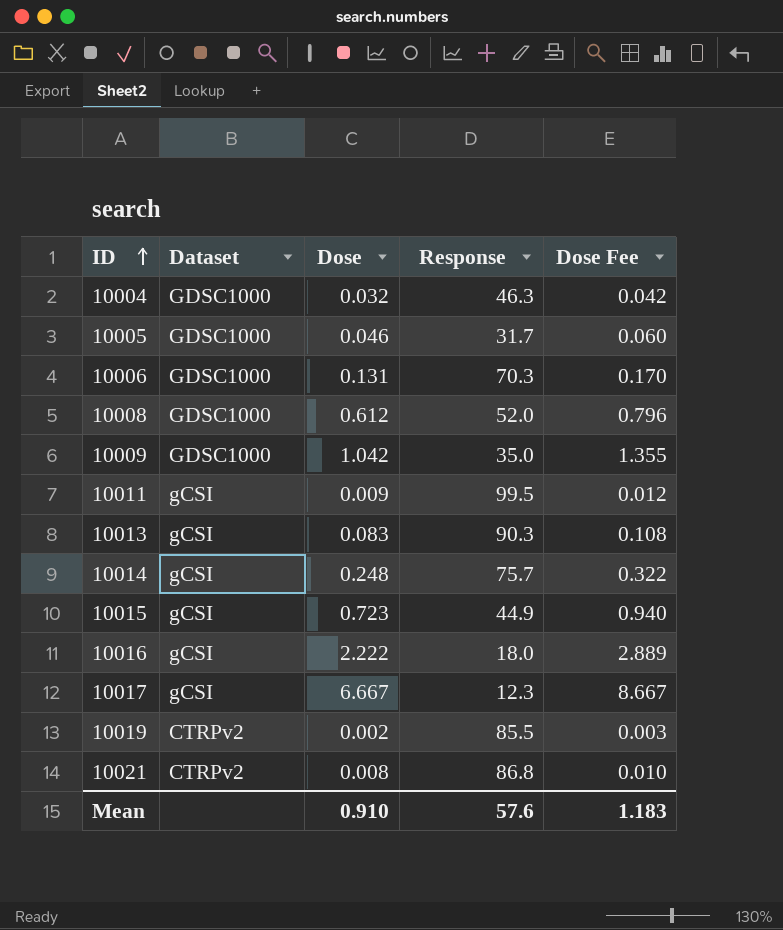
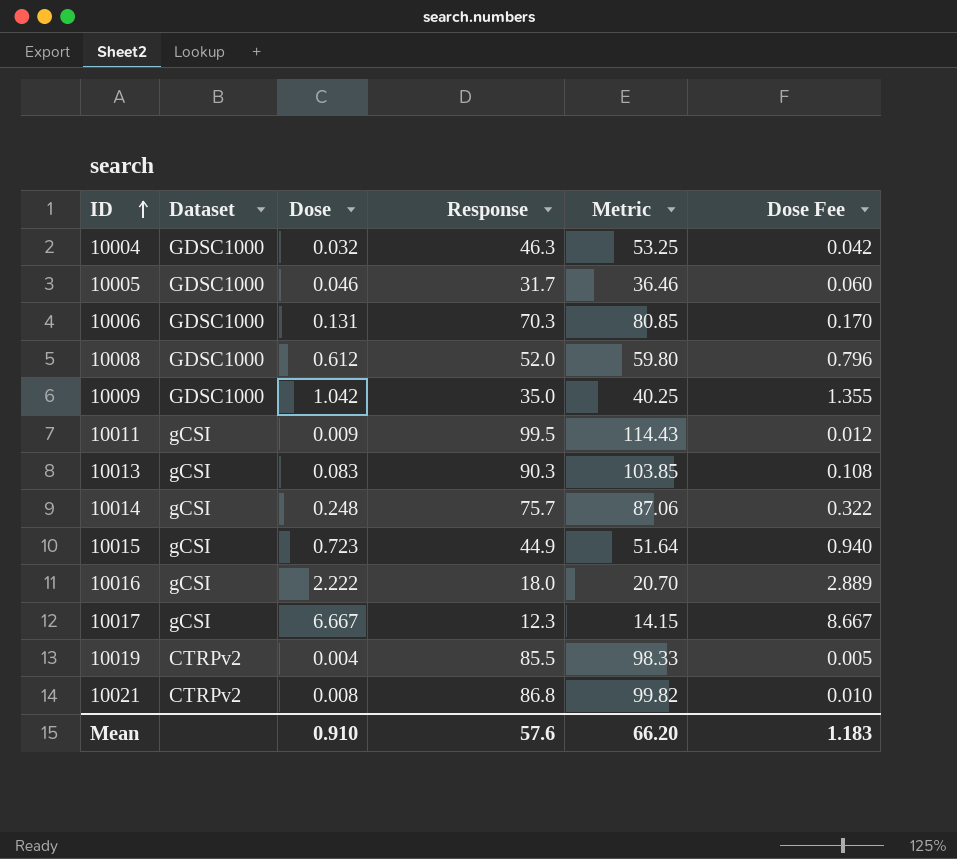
column Metric | formula: none -> [Response] * 1.15
10019 | Dose: 0.002 -> 0.004
10019 | Dose Fee: 0.003 -> 0.005

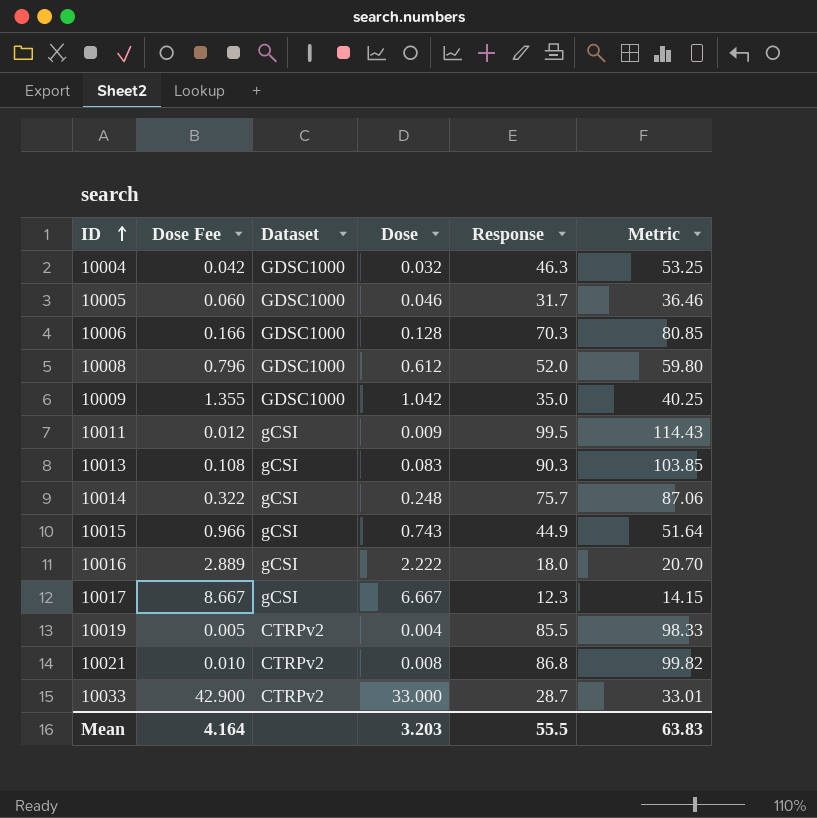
column Dose Fee | position: 6 -> 2
10006 | Dose Fee: 0.170 -> 0.166
10006 | Dose: 0.131 -> 0.128
10015 | Dose Fee: 0.940 -> 0.966
10015 | Dose: 0.723 -> 0.743
row 10033: none -> 42.900 | CTRPv2 | 33.000 | 28.7 | 33.01
Mean | Dose Fee: 1.183 -> 4.164
Mean | Dose: 0.910 -> 3.203
Mean | Response: 57.6 -> 55.5
Mean | Metric: 66.20 -> 63.83

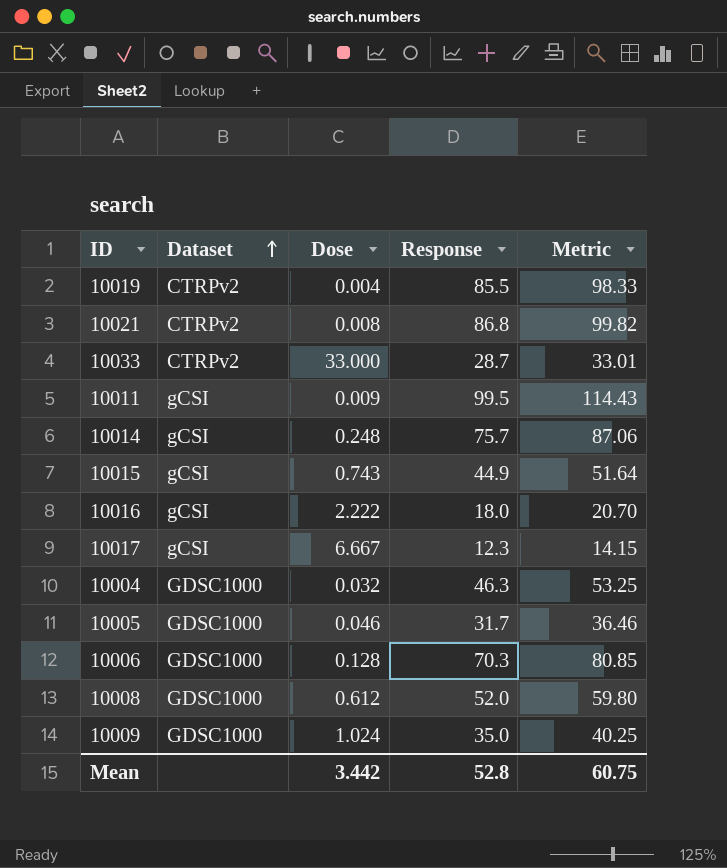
row order: ID ascending -> Dataset ascending
column Dose Fee | formula: [Dose] * 1.3 -> none
row 10013: 0.108 | gCSI | 0.083 | 90.3 | 103.85 -> none
10009 | Dose: 1.042 -> 1.024
Mean | Dose: 3.203 -> 3.442
Mean | Response: 55.5 -> 52.8
Mean | Metric: 63.83 -> 60.75

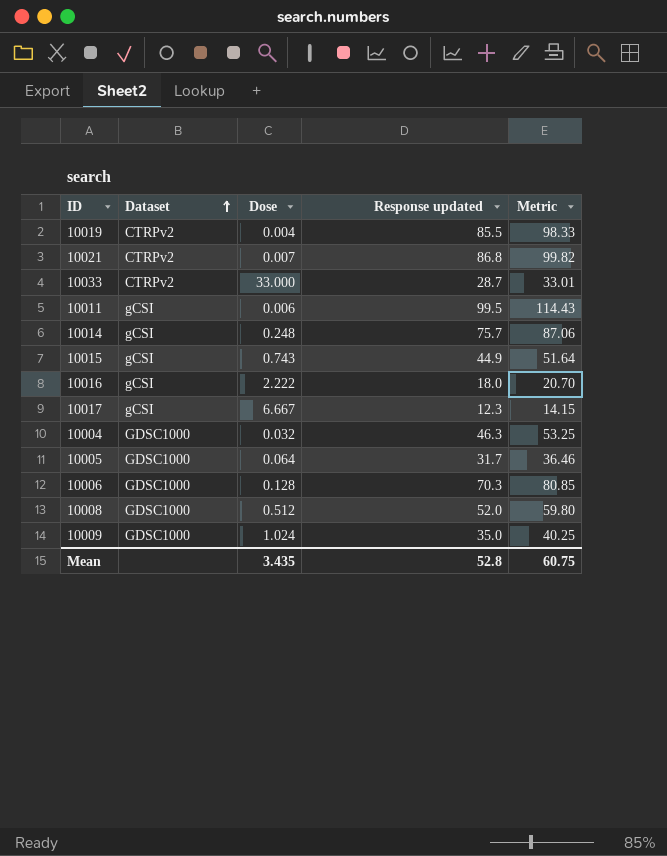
column name: Response -> Response updated
10021 | Dose: 0.008 -> 0.007
10011 | Dose: 0.009 -> 0.006
10005 | Dose: 0.046 -> 0.064
10008 | Dose: 0.612 -> 0.512
Mean | Dose: 3.442 -> 3.435

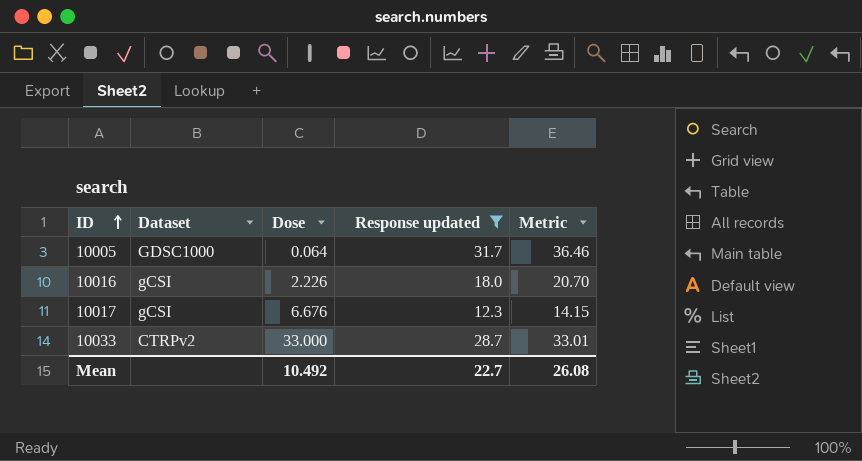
filter: none -> Response updated <= 31.7
row order: Dataset ascending -> ID ascending
10016 | Dose: 2.222 -> 2.226
10017 | Dose: 6.667 -> 6.676
Mean | Dose: 3.435 -> 10.492
Mean | Response updated: 52.8 -> 22.7
Mean | Metric: 60.75 -> 26.08

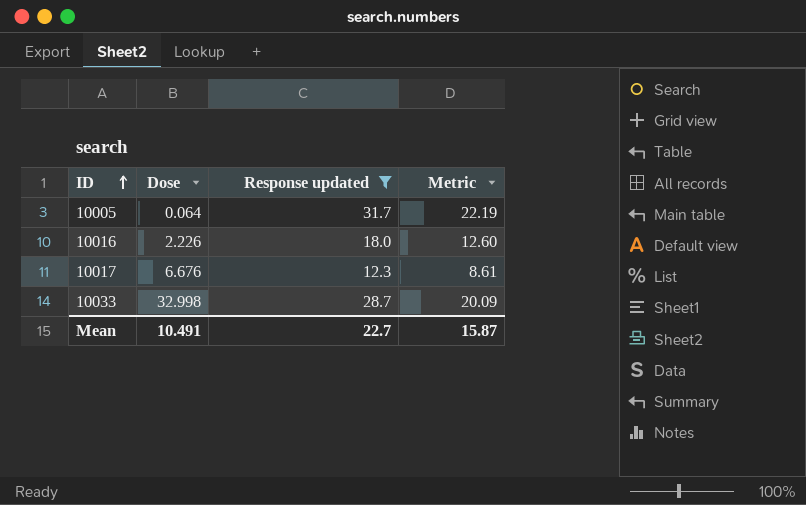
column Dataset | position: 2 -> none
column Metric | formula: [Response updated] * 1.15 -> [Response updated] * 0.7
10033 | Dose: 33.000 -> 32.998
Mean | Dose: 10.492 -> 10.491
Mean | Metric: 26.08 -> 15.87

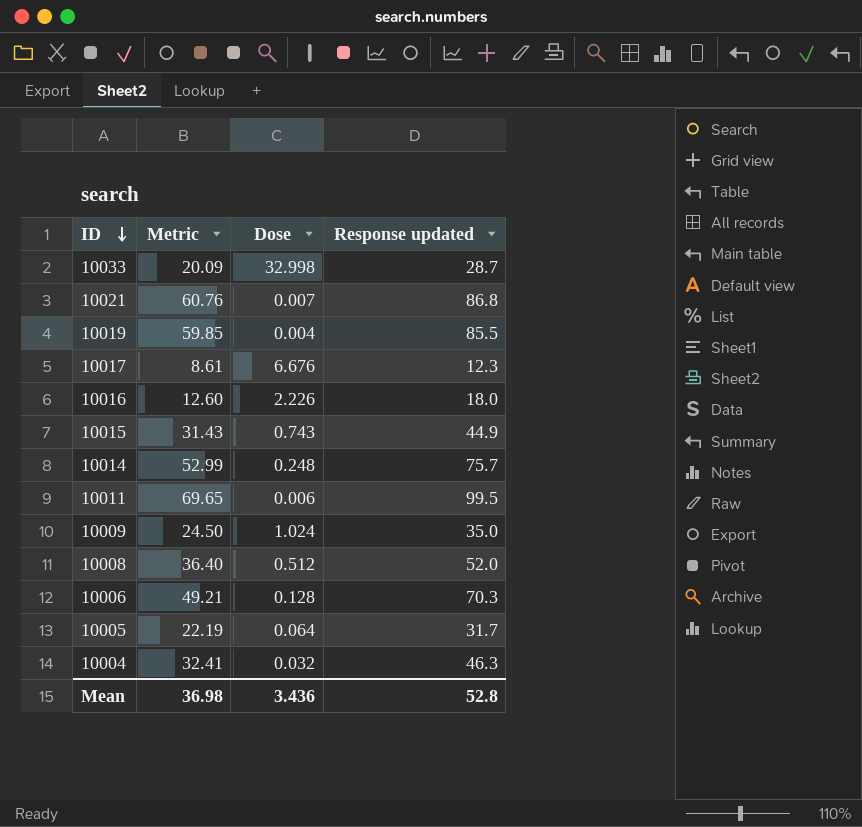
filter: Response updated <= 31.7 -> none
row order: ID ascending -> ID descending
column Metric | position: 4 -> 2
Mean | Metric: 15.87 -> 36.98
Mean | Dose: 10.491 -> 3.436
Mean | Response updated: 22.7 -> 52.8

